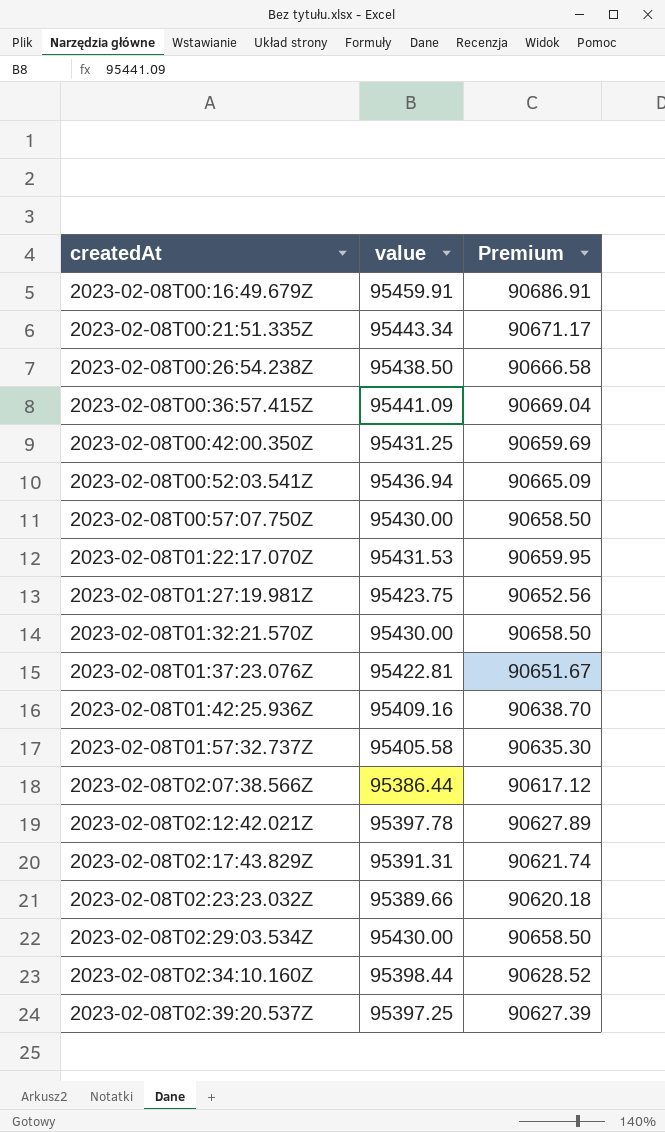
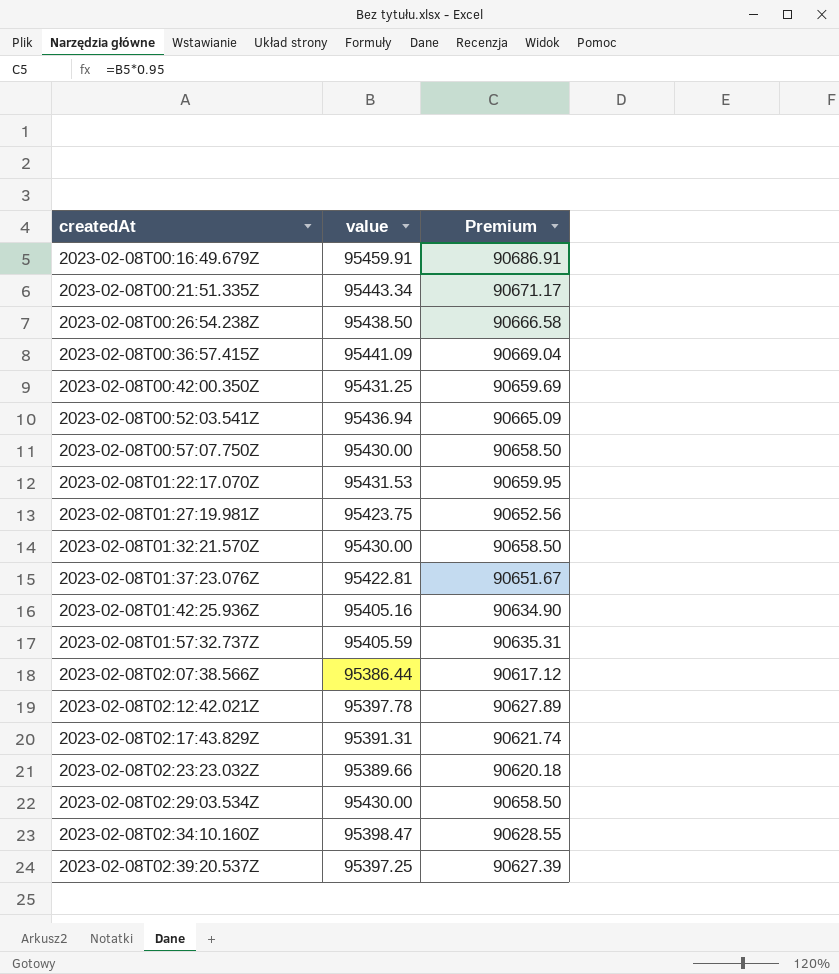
2023-02-08T01:42:25.936Z | value: 95409.16 -> 95405.16
2023-02-08T01:42:25.936Z | Premium: 90638.70 -> 90634.90
2023-02-08T01:57:32.737Z | value: 95405.58 -> 95405.59
2023-02-08T01:57:32.737Z | Premium: 90635.30 -> 90635.31
2023-02-08T02:34:10.160Z | value: 95398.44 -> 95398.47
2023-02-08T02:34:10.160Z | Premium: 90628.52 -> 90628.55

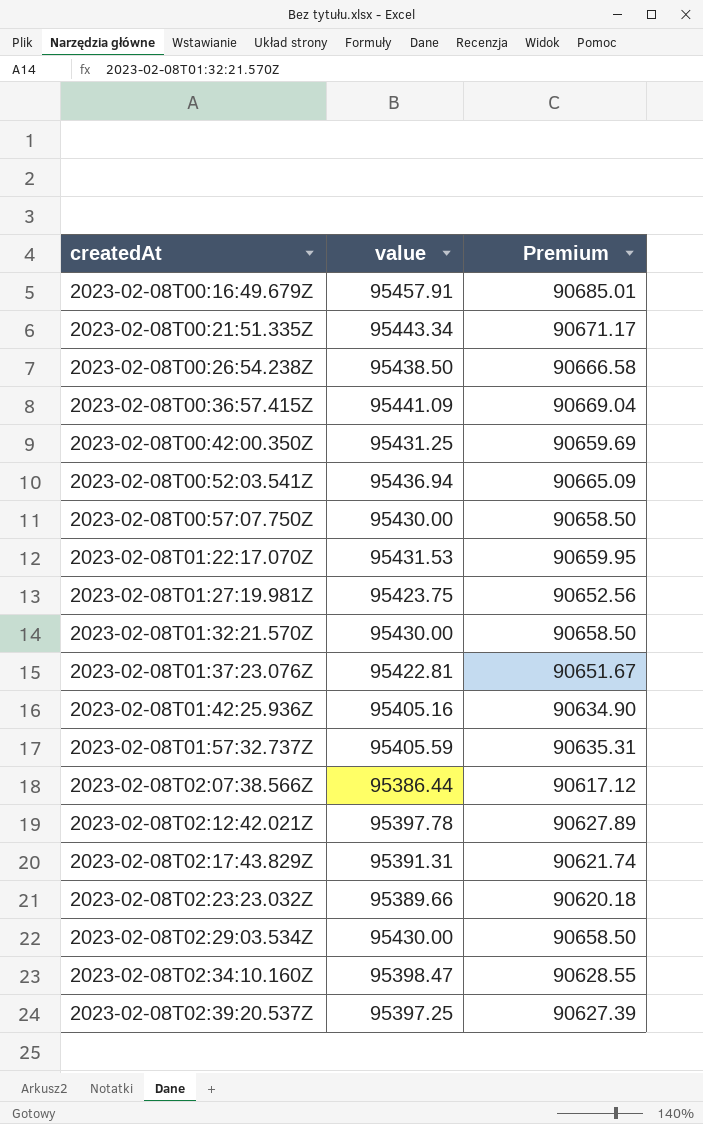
2023-02-08T00:16:49.679Z | value: 95459.91 -> 95457.91
2023-02-08T00:16:49.679Z | Premium: 90686.91 -> 90685.01

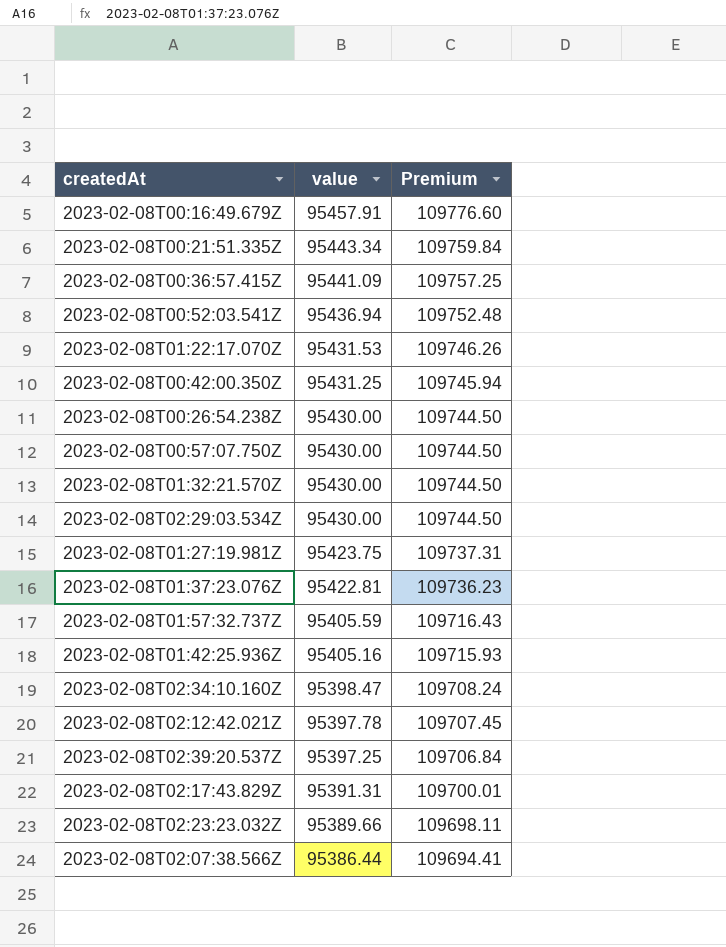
row order: createdAt ascending -> value descending
column Premium | formula: [value] * 0.95 -> [value] * 1.15
2023-02-08T00:26:54.238Z | value: 95438.50 -> 95430.00

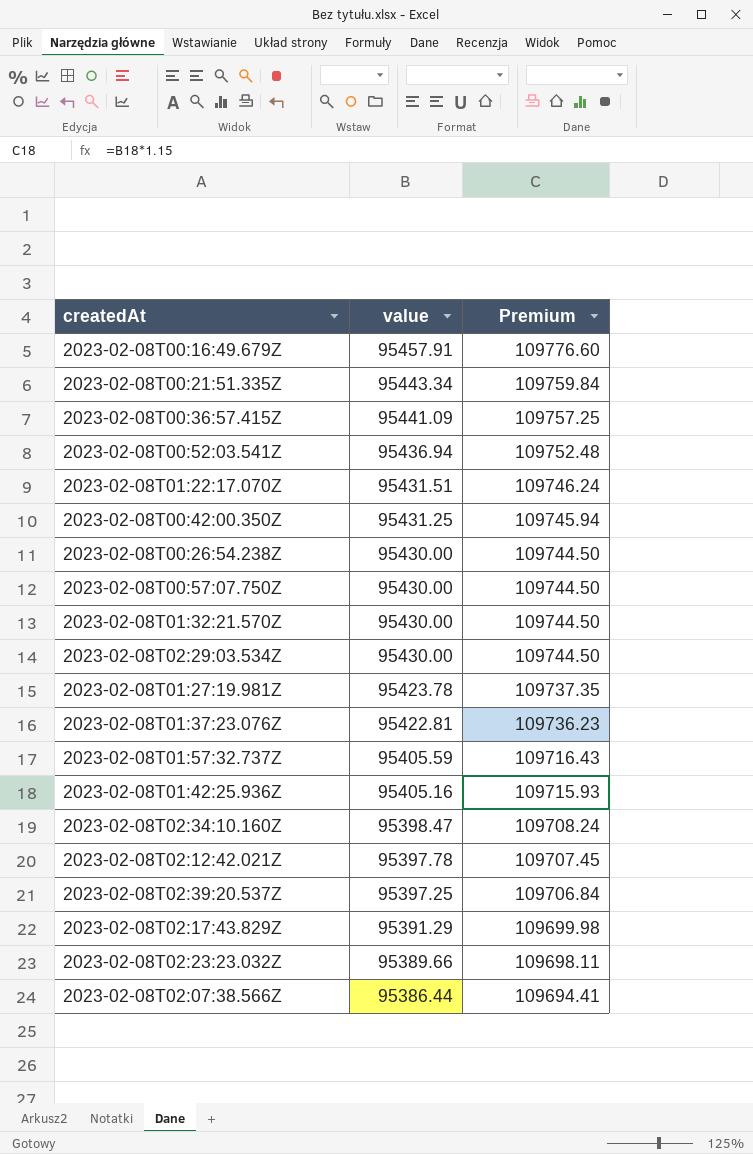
2023-02-08T01:22:17.070Z | value: 95431.53 -> 95431.51
2023-02-08T01:22:17.070Z | Premium: 109746.26 -> 109746.24
2023-02-08T01:27:19.981Z | value: 95423.75 -> 95423.78
2023-02-08T01:27:19.981Z | Premium: 109737.31 -> 109737.35
2023-02-08T02:17:43.829Z | value: 95391.31 -> 95391.29
2023-02-08T02:17:43.829Z | Premium: 109700.01 -> 109699.98

